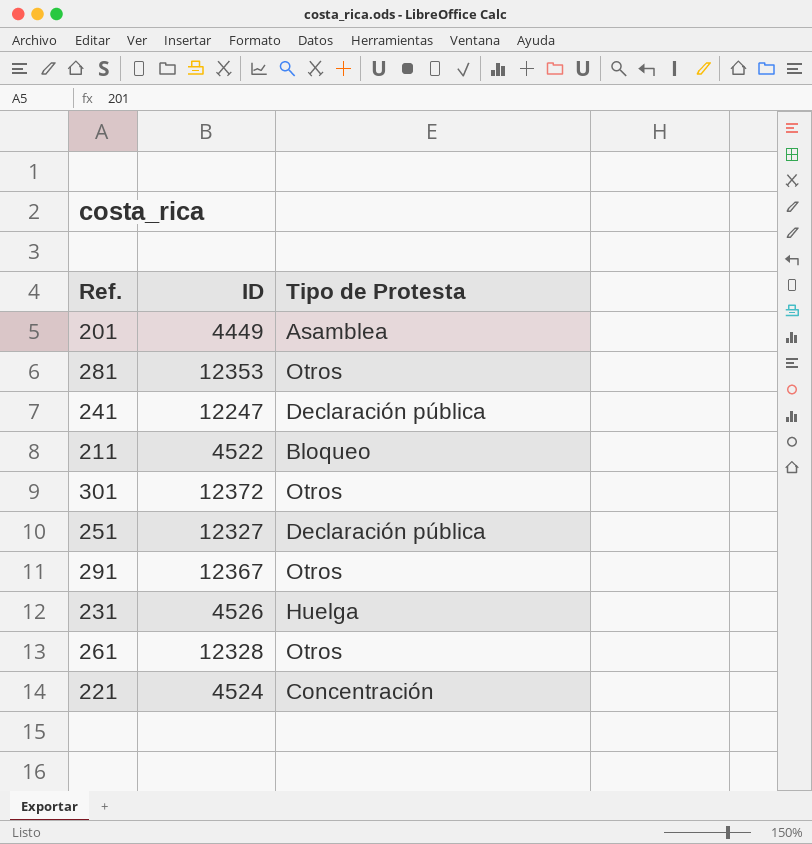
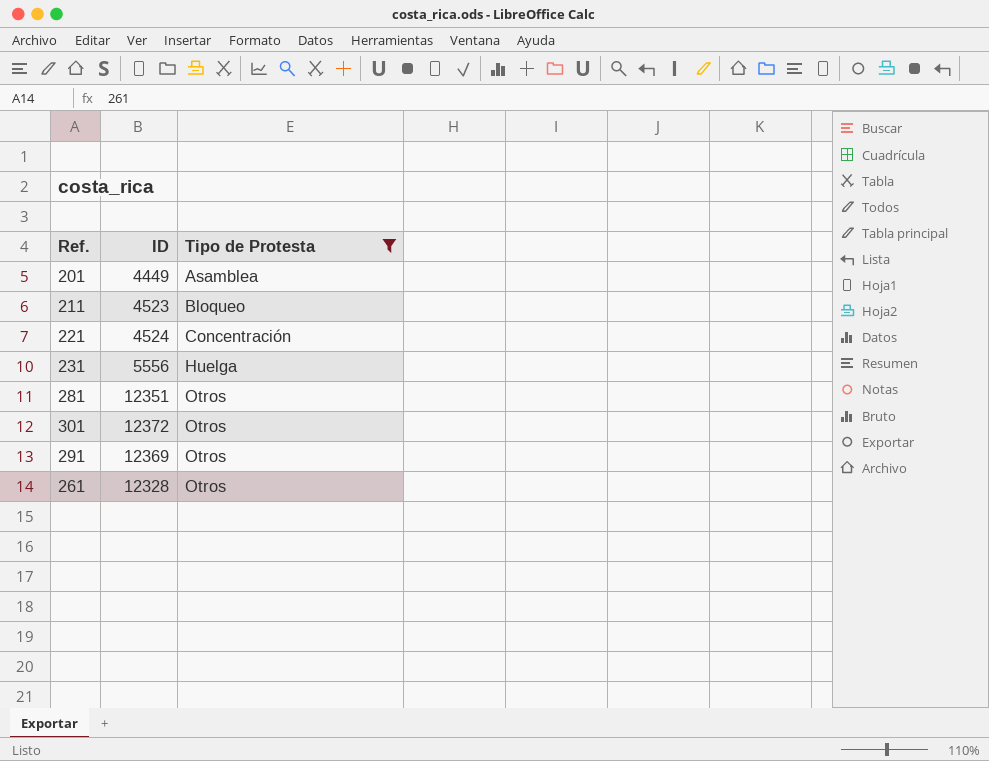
filter: none -> Tipo de Protesta != Declaración pública
row order: none -> Tipo de Protesta ascending
211 | ID: 4522 -> 4523
231 | ID: 4526 -> 5556
281 | ID: 12353 -> 12351
291 | ID: 12367 -> 12369

